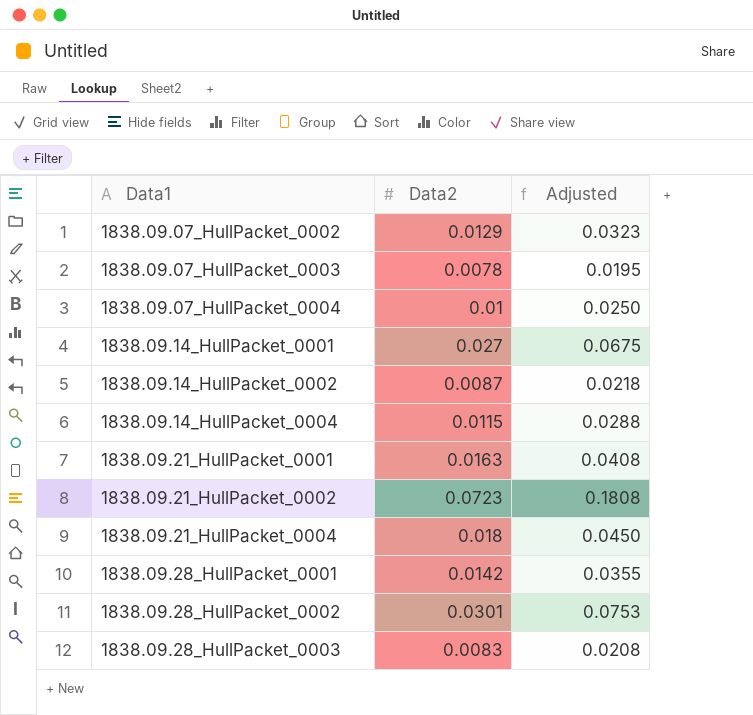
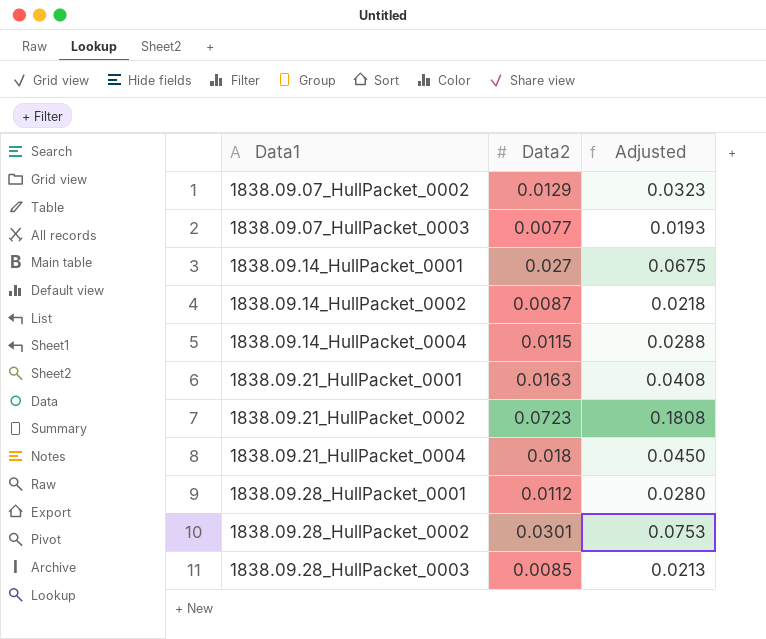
row 1838.09.07_HullPacket_0004: 0.01 | 0.0250 -> none
1838.09.07_HullPacket_0003 | Data2: 0.0078 -> 0.0077
1838.09.07_HullPacket_0003 | Adjusted: 0.0195 -> 0.0193
1838.09.28_HullPacket_0001 | Data2: 0.0142 -> 0.0112
1838.09.28_HullPacket_0001 | Adjusted: 0.0355 -> 0.0280
1838.09.28_HullPacket_0003 | Data2: 0.0083 -> 0.0085
1838.09.28_HullPacket_0003 | Adjusted: 0.0208 -> 0.0213

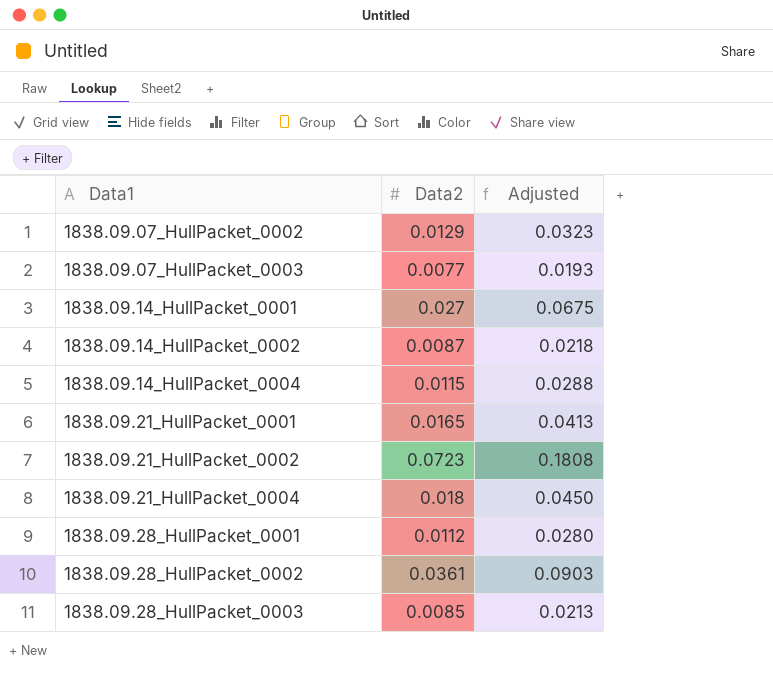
1838.09.21_HullPacket_0001 | Data2: 0.0163 -> 0.0165
1838.09.21_HullPacket_0001 | Adjusted: 0.0408 -> 0.0413
1838.09.28_HullPacket_0002 | Data2: 0.0301 -> 0.0361
1838.09.28_HullPacket_0002 | Adjusted: 0.0753 -> 0.0903

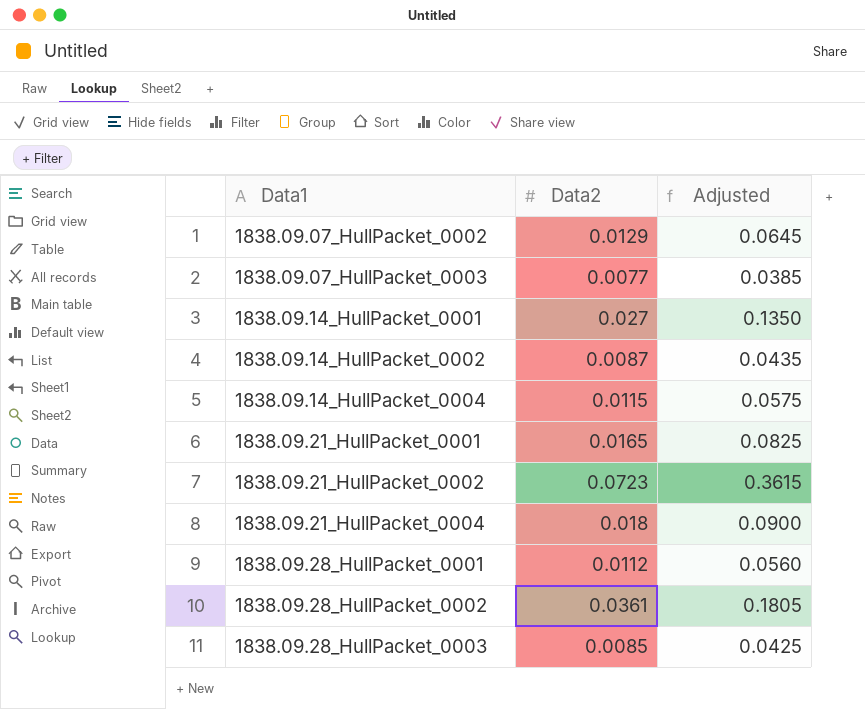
column Adjusted | formula: [Data2] * 2.5 -> [Data2] * 5

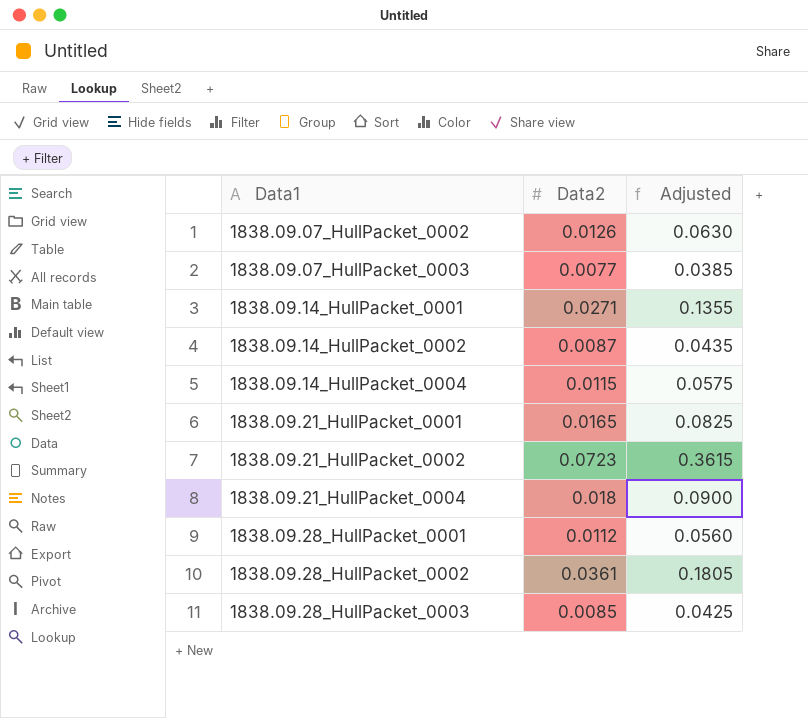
1838.09.07_HullPacket_0002 | Data2: 0.0129 -> 0.0126
1838.09.07_HullPacket_0002 | Adjusted: 0.0645 -> 0.0630
1838.09.14_HullPacket_0001 | Data2: 0.027 -> 0.0271
1838.09.14_HullPacket_0001 | Adjusted: 0.1350 -> 0.1355

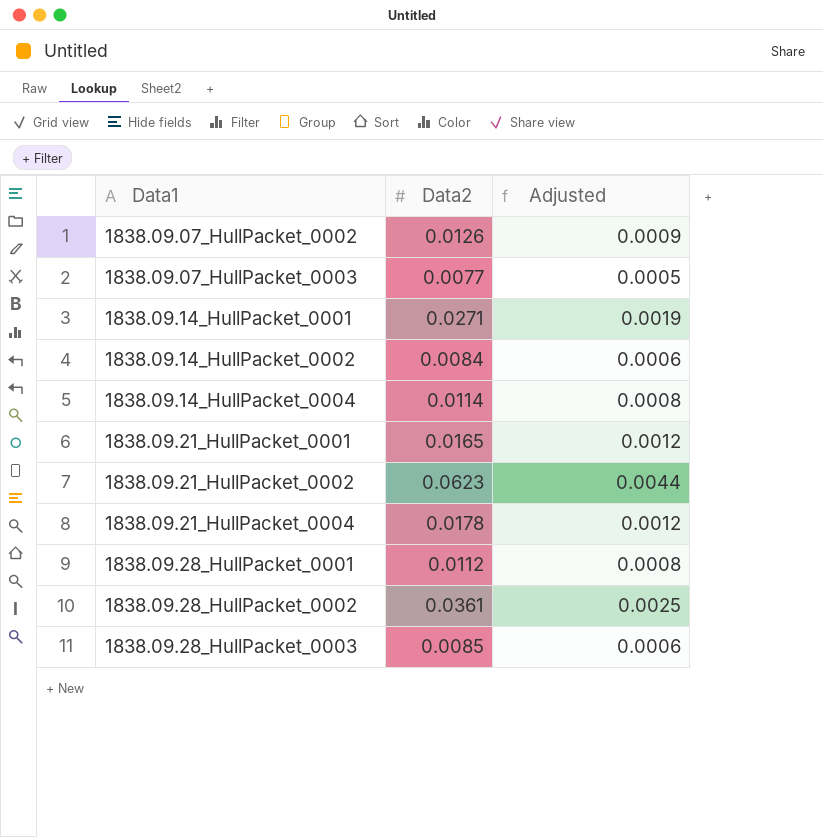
column Adjusted | formula: [Data2] * 5 -> [Data2] * 0.07
1838.09.14_HullPacket_0002 | Data2: 0.0087 -> 0.0084
1838.09.14_HullPacket_0004 | Data2: 0.0115 -> 0.0114
1838.09.21_HullPacket_0002 | Data2: 0.0723 -> 0.0623
1838.09.21_HullPacket_0004 | Data2: 0.018 -> 0.0178

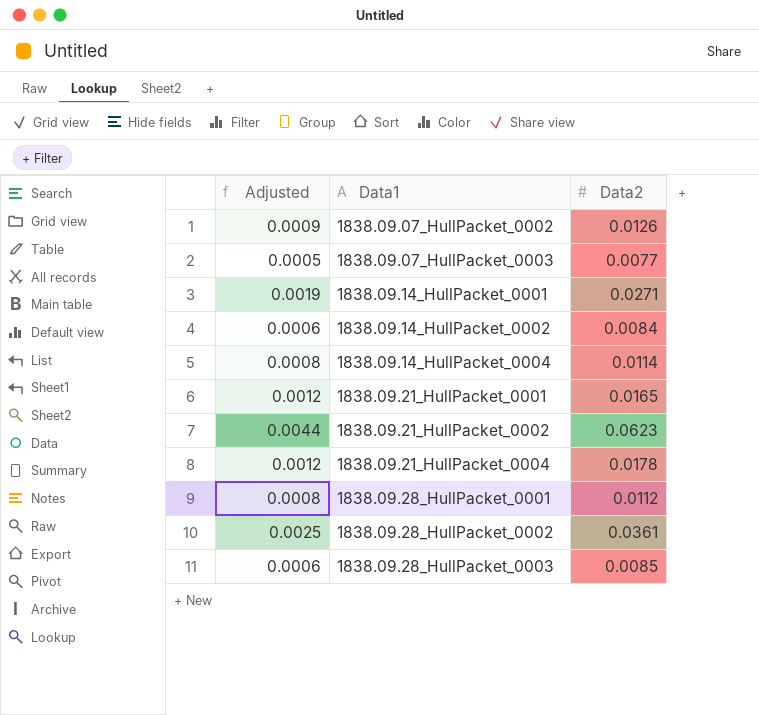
column Adjusted | position: 3 -> 1

